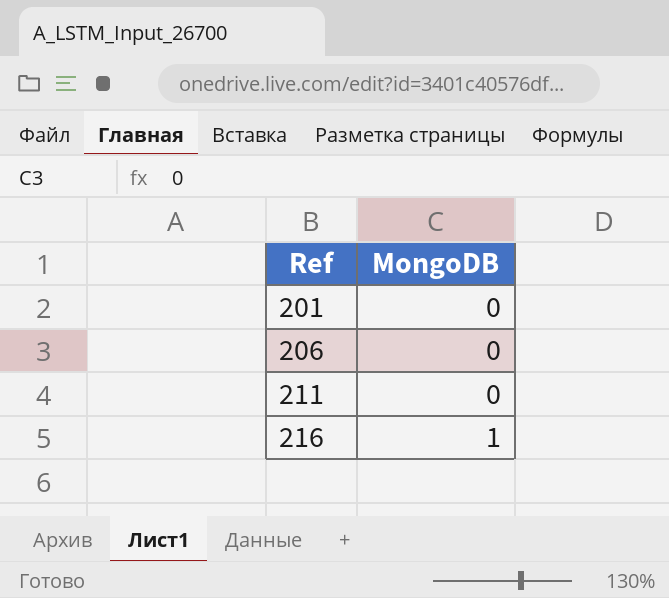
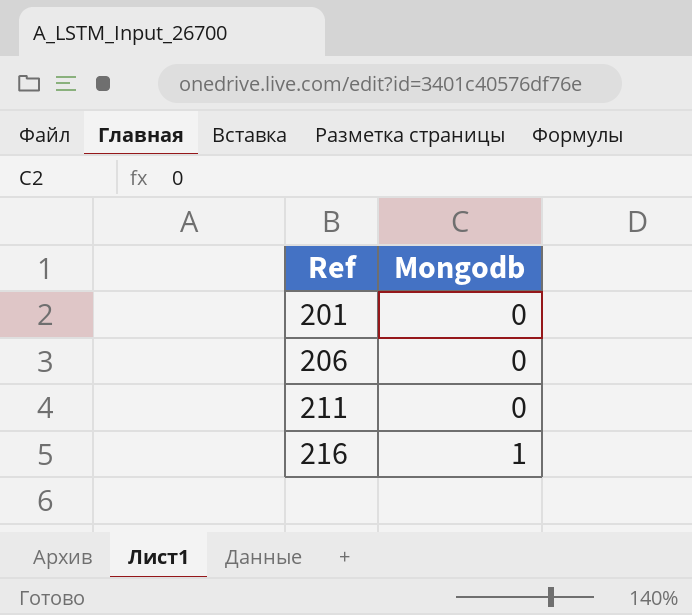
column name: MongoDB -> Mongodb

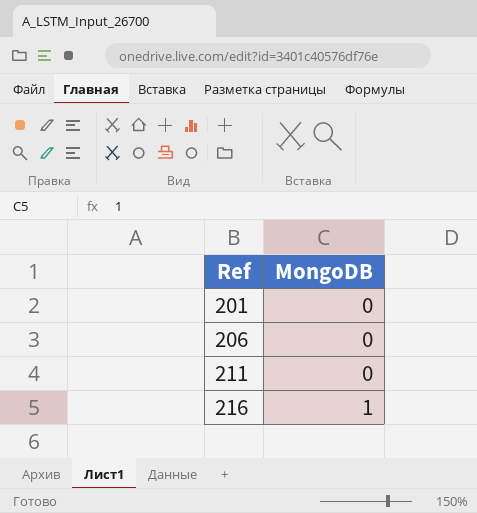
column name: Mongodb -> MongoDB

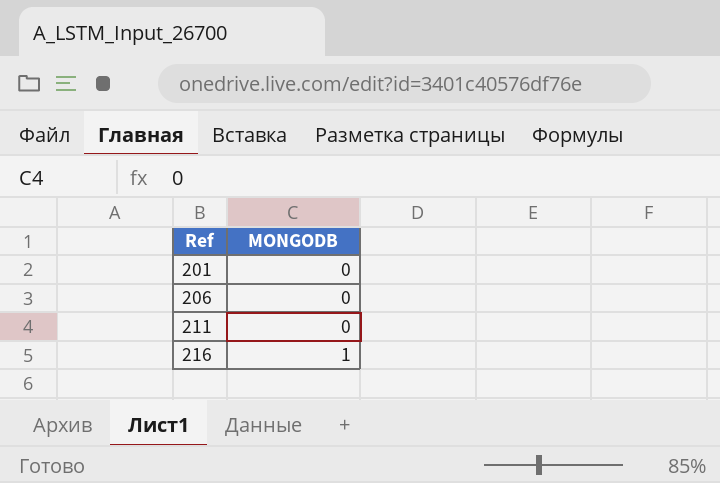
column name: MongoDB -> MONGODB

